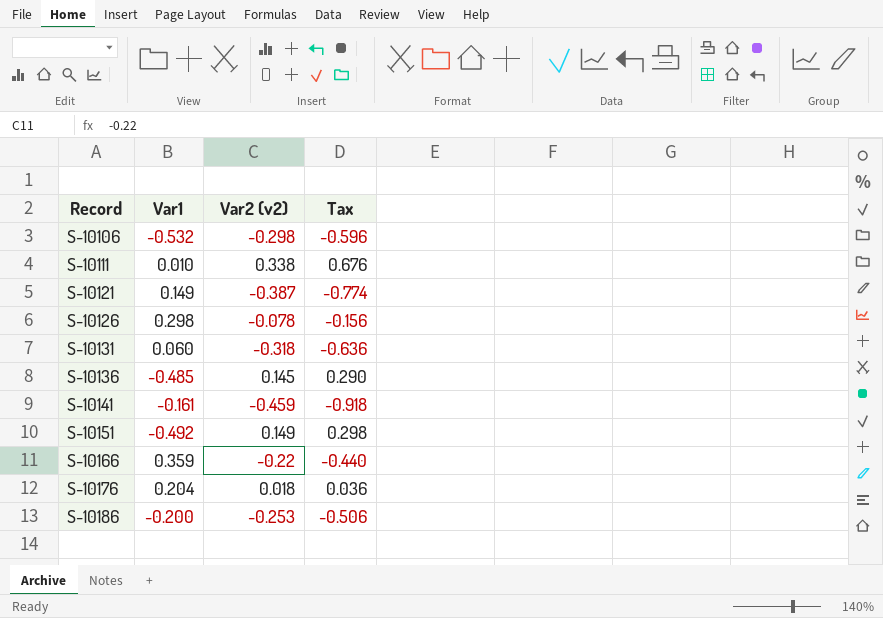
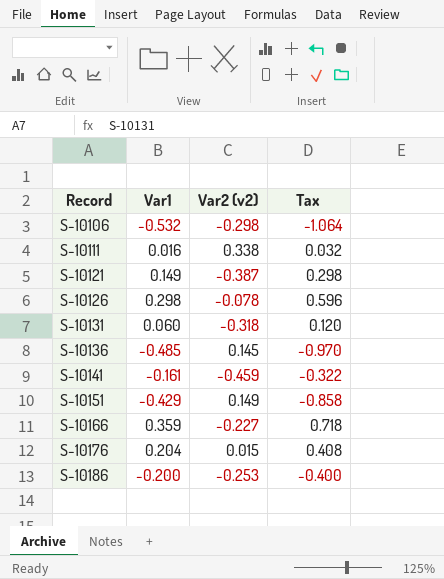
column Tax | formula: [Var2 (v2)] * 2 -> [Var1] * 2
S-10111 | Var1: 0.010 -> 0.016
S-10151 | Var1: -0.492 -> -0.429
S-10166 | Var2 (v2): -0.22 -> -0.227
S-10176 | Var2 (v2): 0.018 -> 0.015

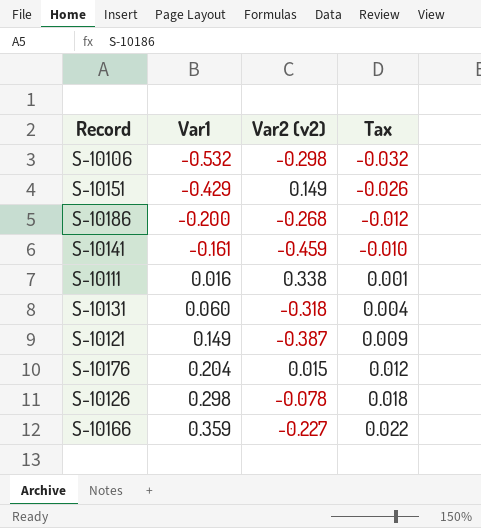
row order: Record ascending -> Var1 ascending
column Tax | formula: [Var1] * 2 -> [Var1] * 0.06
row S-10136: -0.485 | 0.145 | -0.970 -> none
S-10186 | Var2 (v2): -0.253 -> -0.268

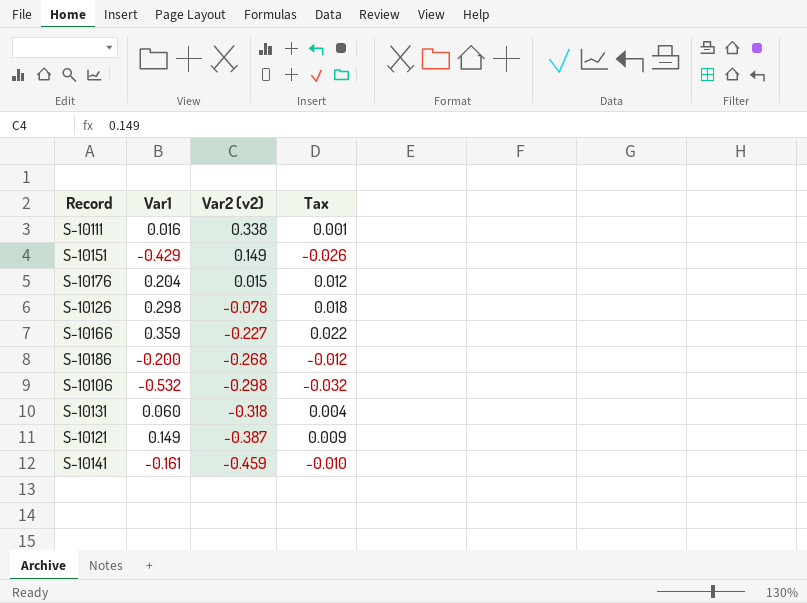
row order: Var1 ascending -> Var2 (v2) descending

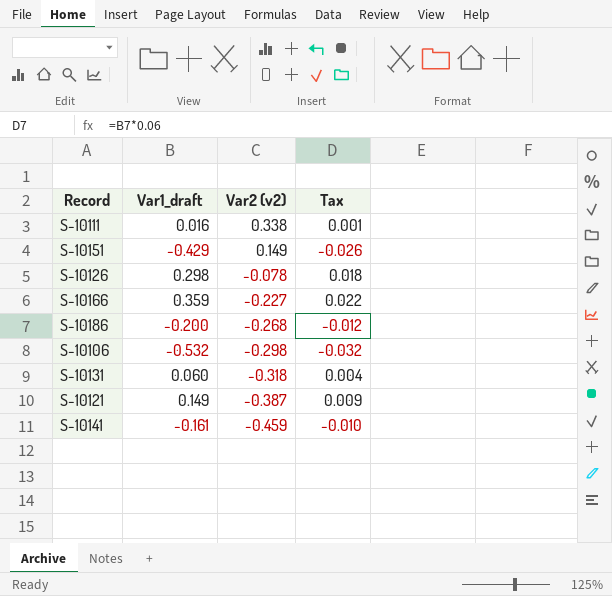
column name: Var1 -> Var1_draft
row S-10176: 0.204 | 0.015 | 0.012 -> none

